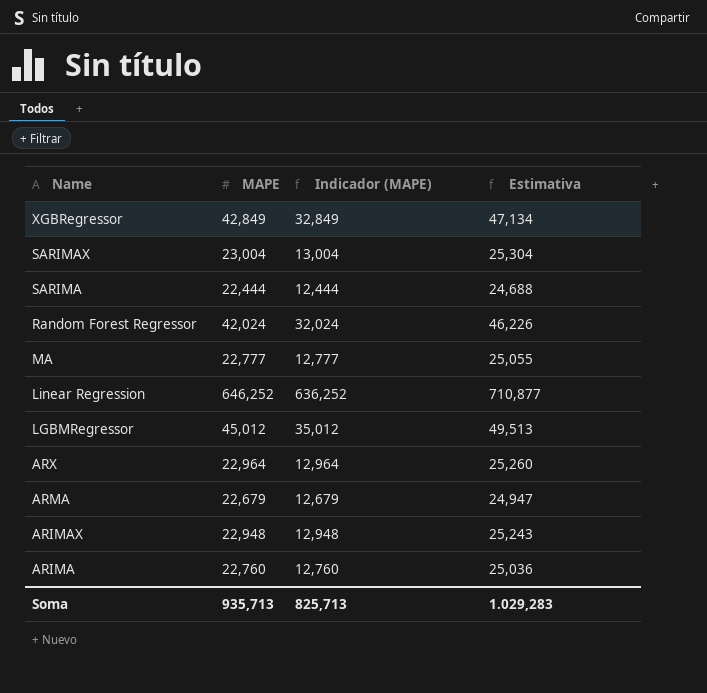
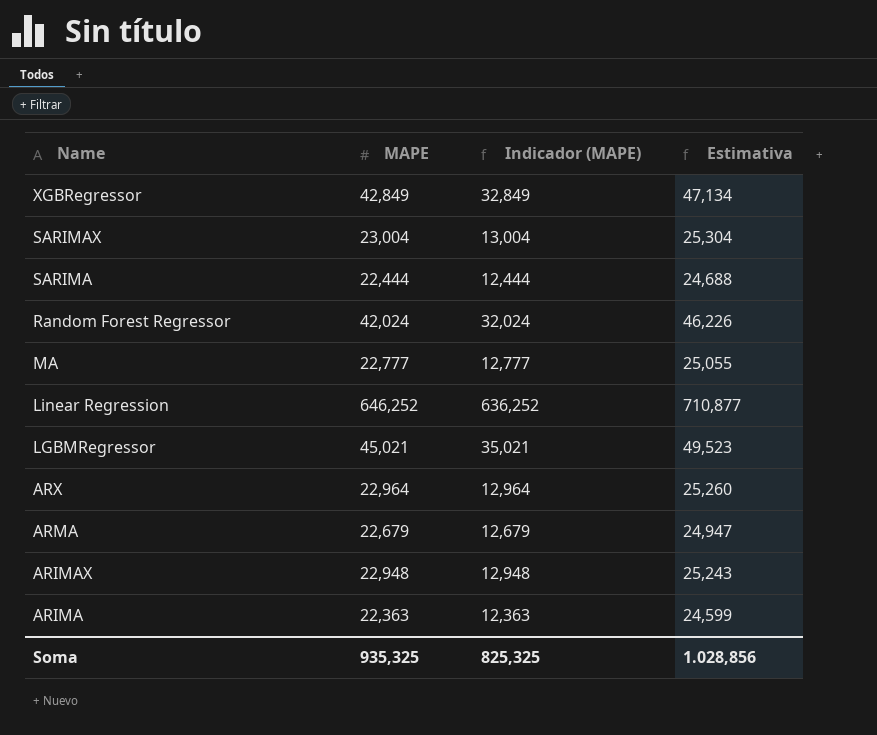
LGBMRegressor | MAPE: 45,012 -> 45,021
LGBMRegressor | Indicador (MAPE): 35,012 -> 35,021
LGBMRegressor | Estimativa: 49,513 -> 49,523
ARIMA | MAPE: 22,760 -> 22,363
ARIMA | Indicador (MAPE): 12,760 -> 12,363
ARIMA | Estimativa: 25,036 -> 24,599
Soma | MAPE: 935,713 -> 935,325
Soma | Indicador (MAPE): 825,713 -> 825,325
Soma | Estimativa: 1.029,283 -> 1.028,856

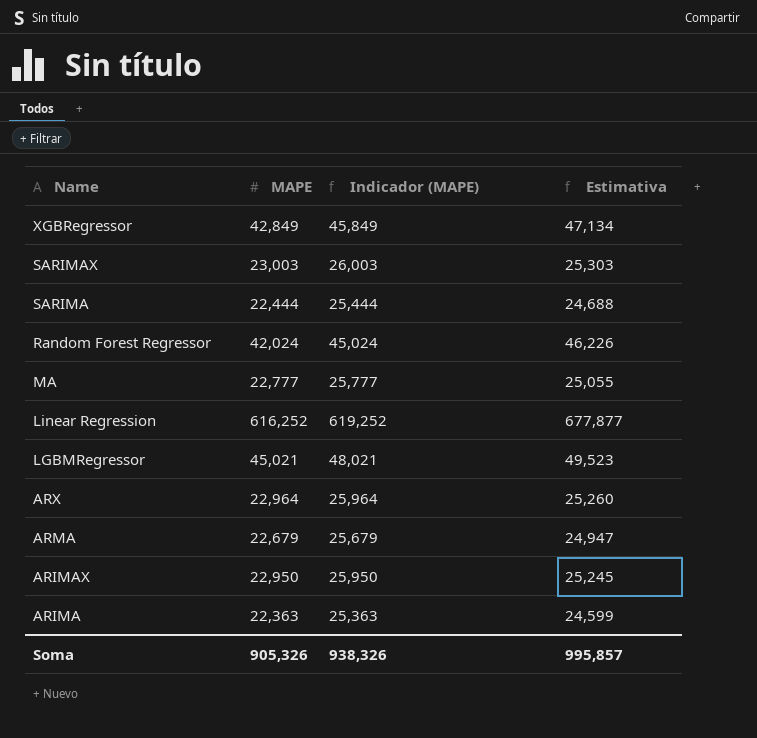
column Indicador (MAPE) | formula: [MAPE] - 10 -> [MAPE] + 3
SARIMAX | MAPE: 23,004 -> 23,003
SARIMAX | Estimativa: 25,304 -> 25,303
Linear Regression | MAPE: 646,252 -> 616,252
Linear Regression | Estimativa: 710,877 -> 677,877
ARIMAX | MAPE: 22,948 -> 22,950
ARIMAX | Estimativa: 25,243 -> 25,245
Soma | MAPE: 935,325 -> 905,326
Soma | Indicador (MAPE): 825,325 -> 938,326
Soma | Estimativa: 1.028,856 -> 995,857

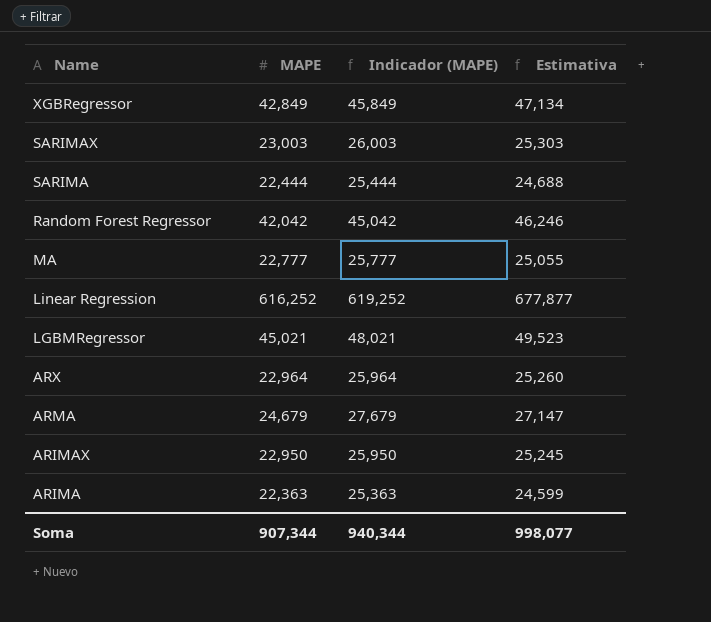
Random Forest Regressor | MAPE: 42,024 -> 42,042
Random Forest Regressor | Indicador (MAPE): 45,024 -> 45,042
Random Forest Regressor | Estimativa: 46,226 -> 46,246
ARMA | MAPE: 22,679 -> 24,679
ARMA | Indicador (MAPE): 25,679 -> 27,679
ARMA | Estimativa: 24,947 -> 27,147
Soma | MAPE: 905,326 -> 907,344
Soma | Indicador (MAPE): 938,326 -> 940,344
Soma | Estimativa: 995,857 -> 998,077

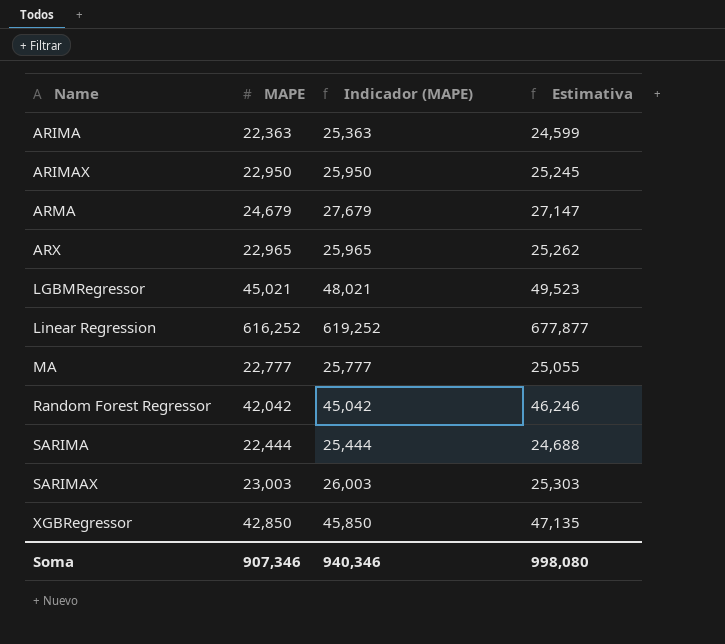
row order: Name descending -> Name ascending
ARX | MAPE: 22,964 -> 22,965
ARX | Indicador (MAPE): 25,964 -> 25,965
ARX | Estimativa: 25,260 -> 25,262
XGBRegressor | MAPE: 42,849 -> 42,850
XGBRegressor | Indicador (MAPE): 45,849 -> 45,850
XGBRegressor | Estimativa: 47,134 -> 47,135
Soma | MAPE: 907,344 -> 907,346
Soma | Indicador (MAPE): 940,344 -> 940,346
Soma | Estimativa: 998,077 -> 998,080

